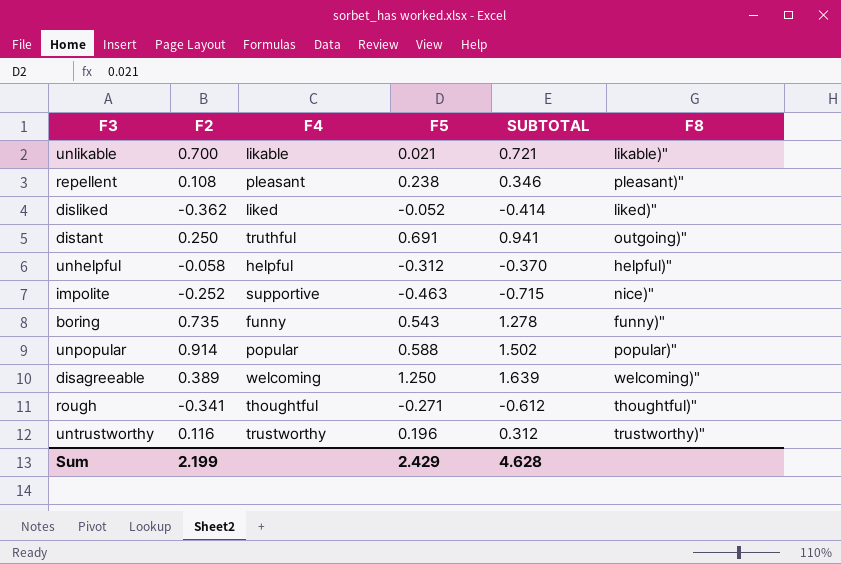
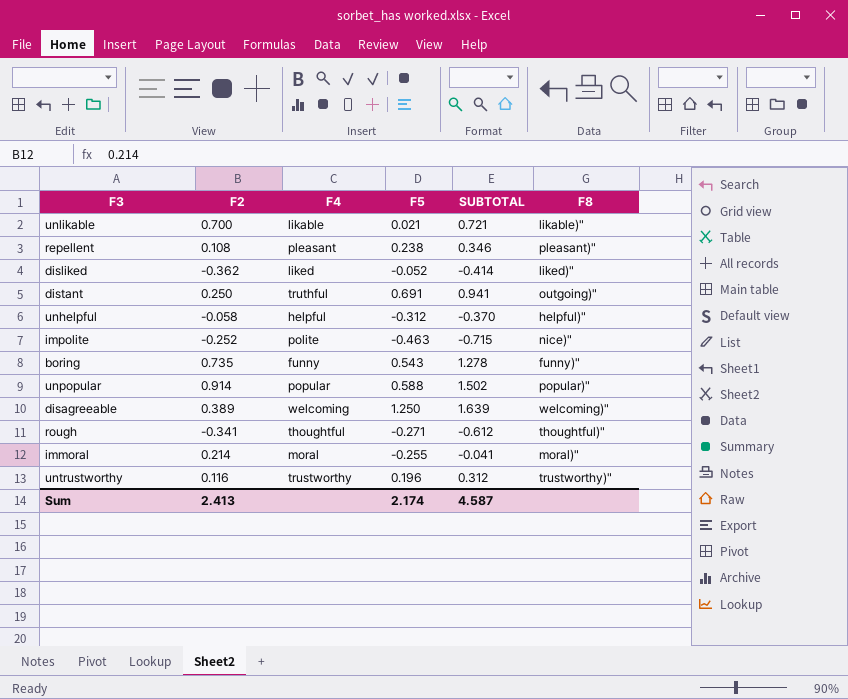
impolite | F4: supportive -> polite
row immoral: none -> 0.214 | moral | -0.255 | -0.041 | moral)"
Sum | F2: 2.199 -> 2.413
Sum | F5: 2.429 -> 2.174
Sum | SUBTOTAL: 4.628 -> 4.587

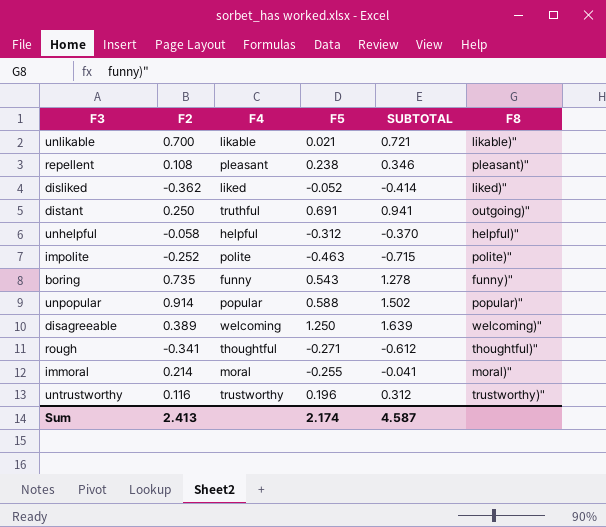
impolite | F8: nice)" -> polite)"

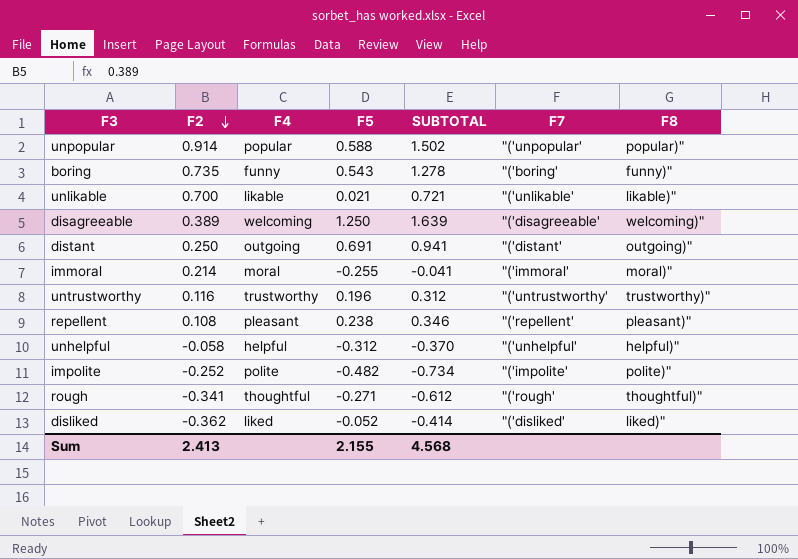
row order: none -> F2 descending
column F7 | position: none -> 6
distant | F4: truthful -> outgoing
impolite | F5: -0.463 -> -0.482
impolite | SUBTOTAL: -0.715 -> -0.734
Sum | F5: 2.174 -> 2.155
Sum | SUBTOTAL: 4.587 -> 4.568

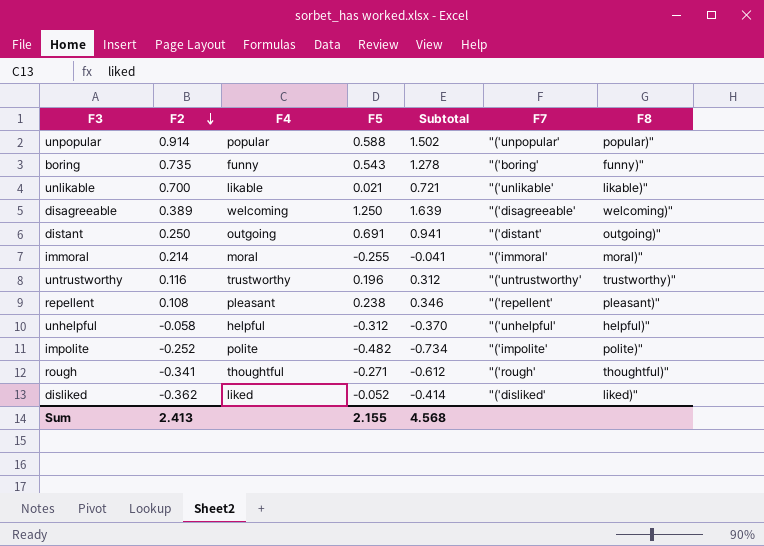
column name: SUBTOTAL -> Subtotal

